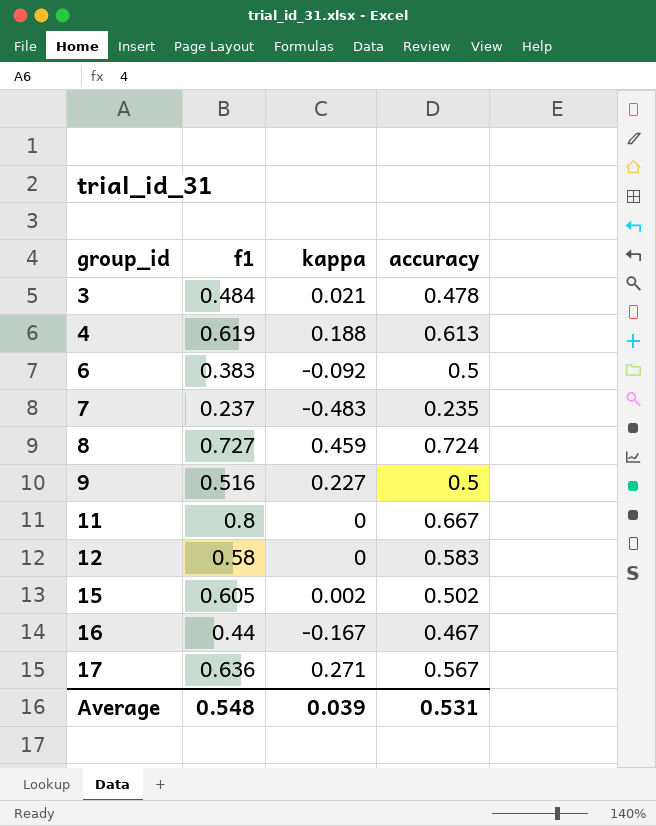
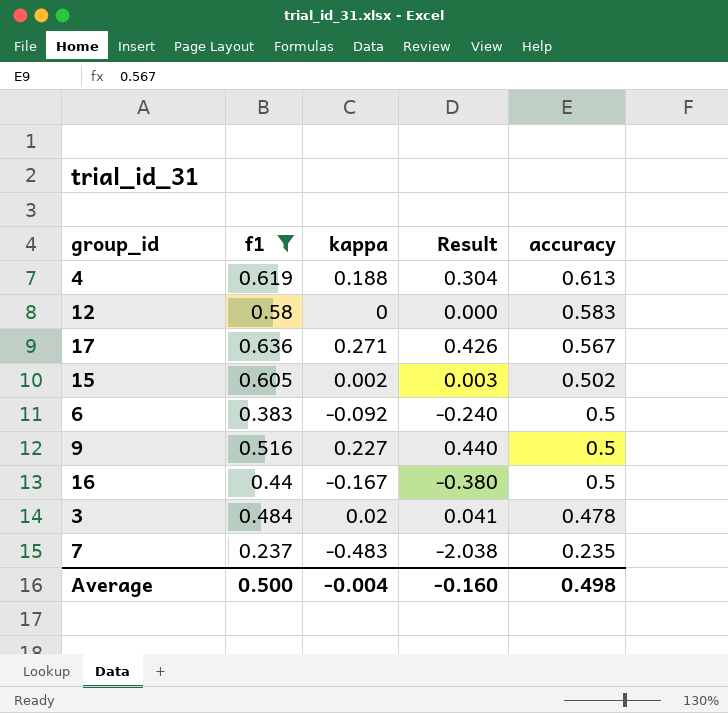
filter: none -> f1 <= 0.636
row order: group_id ascending -> accuracy descending
column Result | formula: none -> [kappa] / [f1]
16 | accuracy: 0.467 -> 0.5
3 | kappa: 0.021 -> 0.02
Average | f1: 0.548 -> 0.500
Average | kappa: 0.039 -> -0.004
Average | accuracy: 0.531 -> 0.498

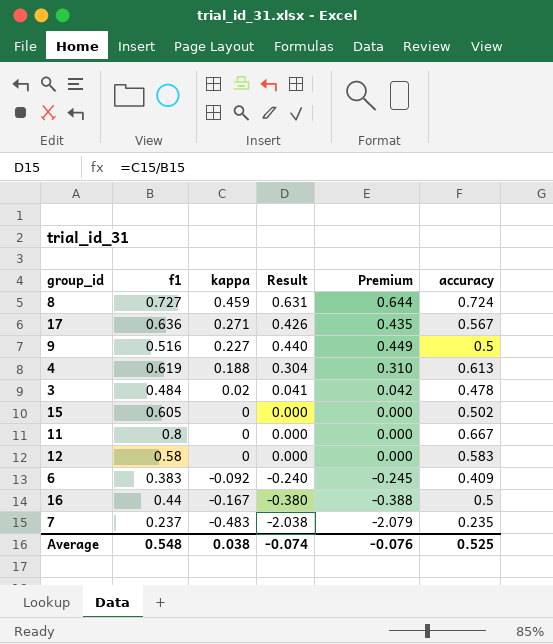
filter: f1 <= 0.636 -> none
row order: accuracy descending -> kappa descending
column Premium | formula: none -> [Result] * 1.02
15 | kappa: 0.002 -> 0
15 | Result: 0.003 -> 0.000
6 | accuracy: 0.5 -> 0.409
Average | f1: 0.500 -> 0.548
Average | kappa: -0.004 -> 0.038
Average | Result: -0.160 -> -0.074
Average | accuracy: 0.498 -> 0.525

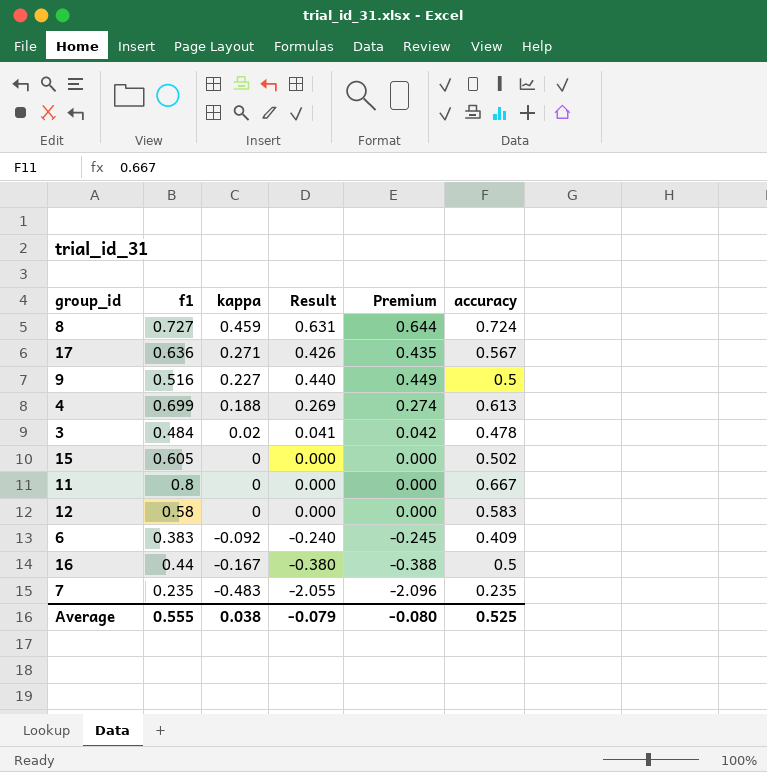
4 | f1: 0.619 -> 0.699
4 | Result: 0.304 -> 0.269
4 | Premium: 0.310 -> 0.274
7 | f1: 0.237 -> 0.235
7 | Result: -2.038 -> -2.055
7 | Premium: -2.079 -> -2.096
Average | f1: 0.548 -> 0.555
Average | Result: -0.074 -> -0.079
Average | Premium: -0.076 -> -0.080

